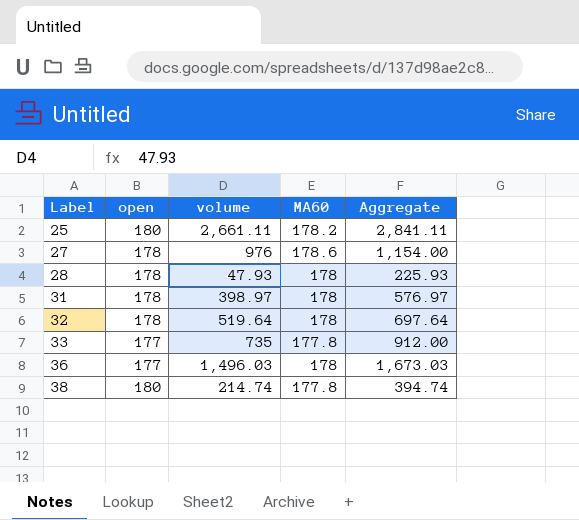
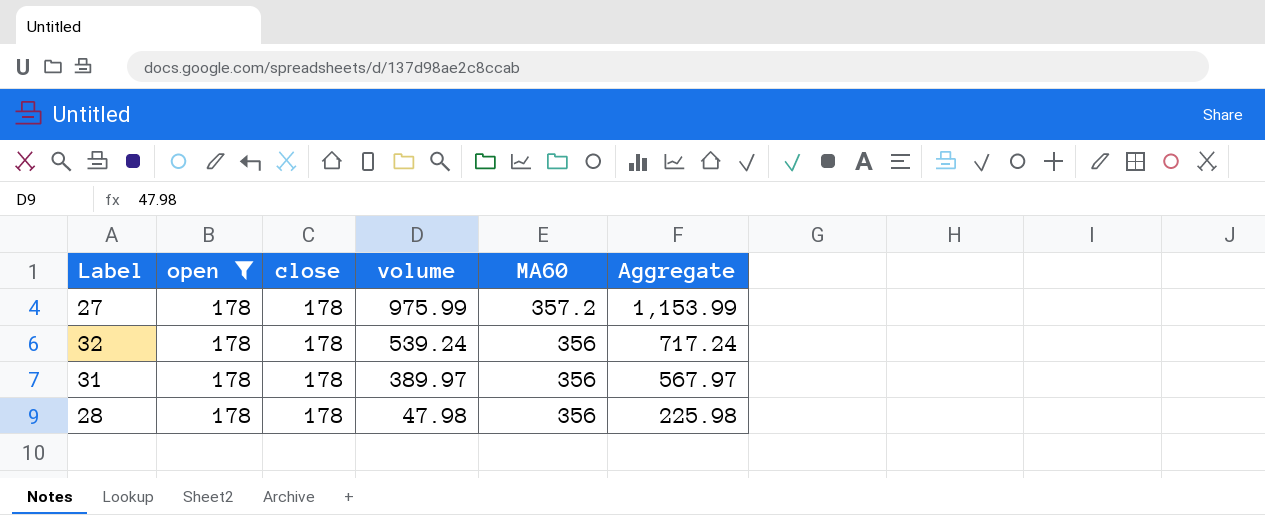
filter: none -> open = 178
row order: Label ascending -> volume descending
column close | position: none -> 3
27 | volume: 976 -> 975.99
27 | MA60: 178.6 -> 357.2
27 | Aggregate: 1,154.00 -> 1,153.99
32 | volume: 519.64 -> 539.24
32 | MA60: 178 -> 356
32 | Aggregate: 697.64 -> 717.24
31 | volume: 398.97 -> 389.97
31 | MA60: 178 -> 356
31 | Aggregate: 576.97 -> 567.97
28 | volume: 47.93 -> 47.98
28 | MA60: 178 -> 356
28 | Aggregate: 225.93 -> 225.98

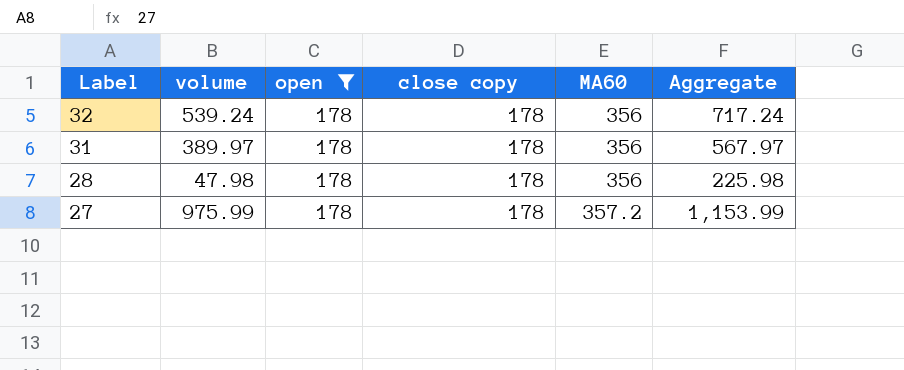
row order: volume descending -> Label descending
column volume | position: 4 -> 2
column name: close -> close copy

